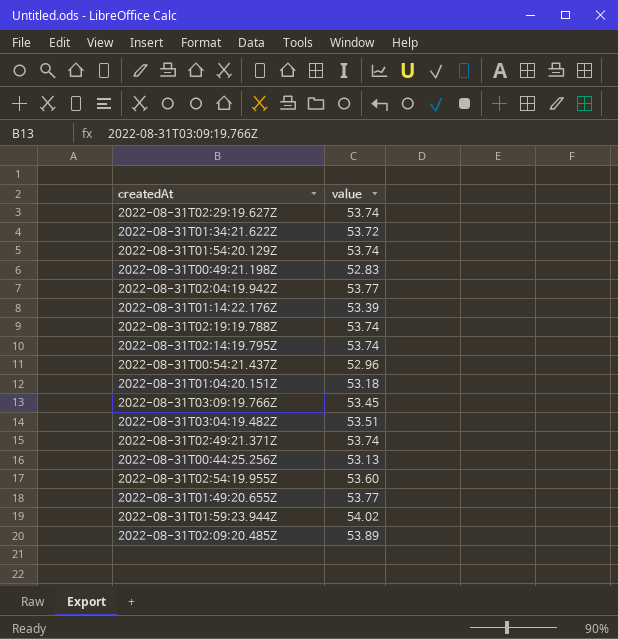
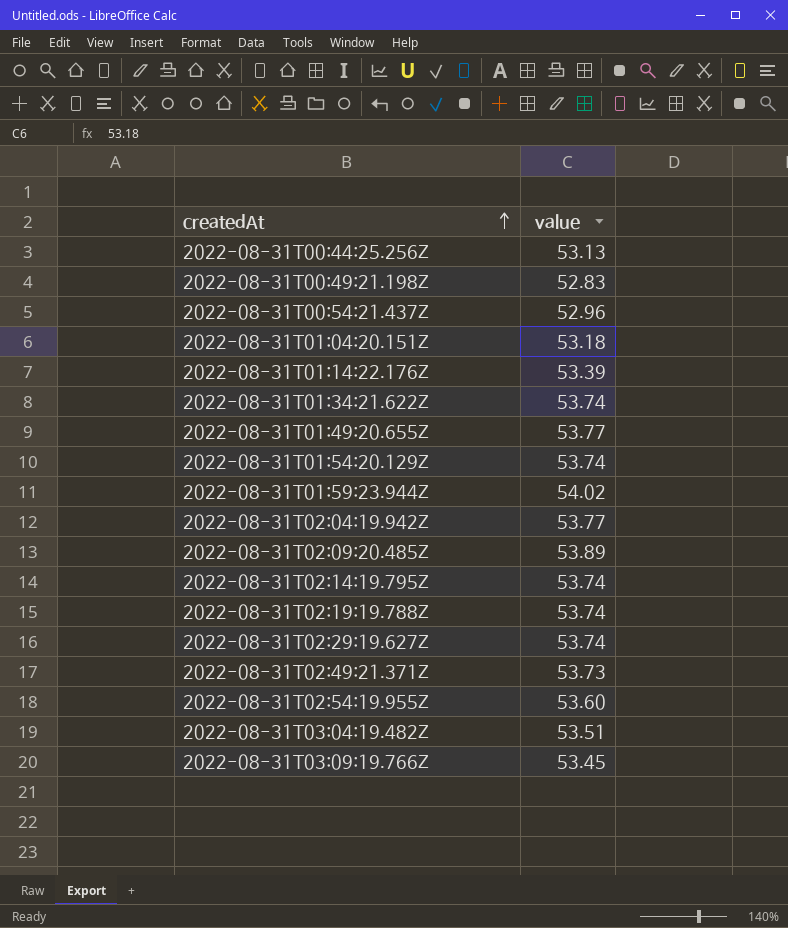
row order: none -> createdAt ascending
2022-08-31T01:34:21.622Z | value: 53.72 -> 53.74
2022-08-31T02:49:21.371Z | value: 53.74 -> 53.73

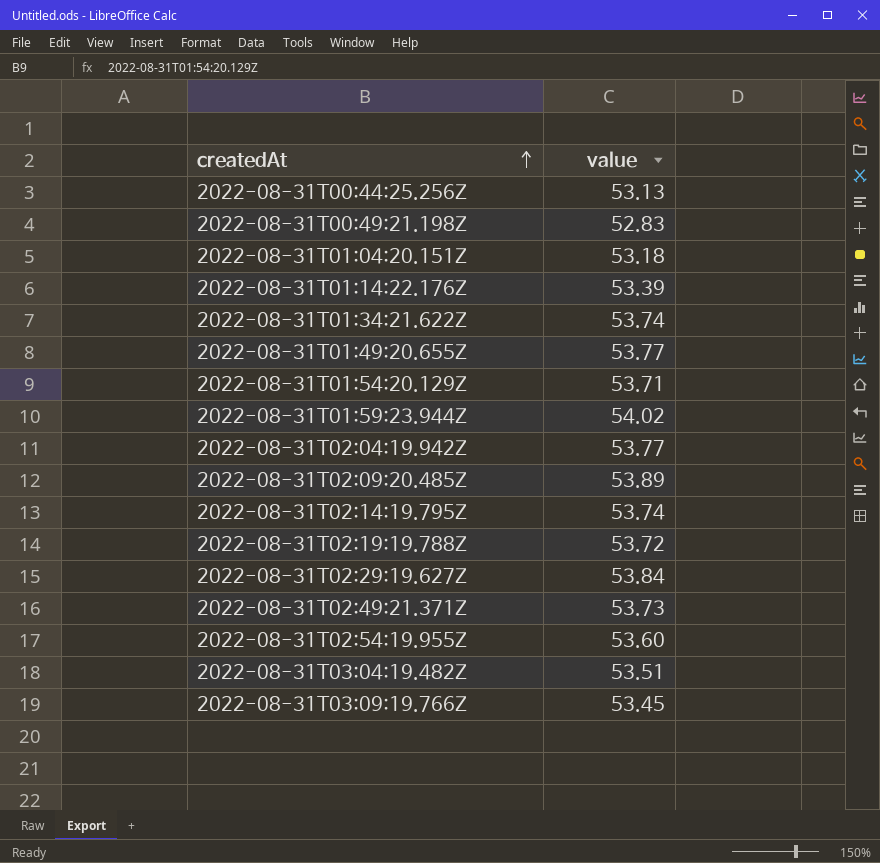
row 2022-08-31T00:54:21.437Z: 52.96 -> none
2022-08-31T01:54:20.129Z | value: 53.74 -> 53.71
2022-08-31T02:19:19.788Z | value: 53.74 -> 53.72
2022-08-31T02:29:19.627Z | value: 53.74 -> 53.84

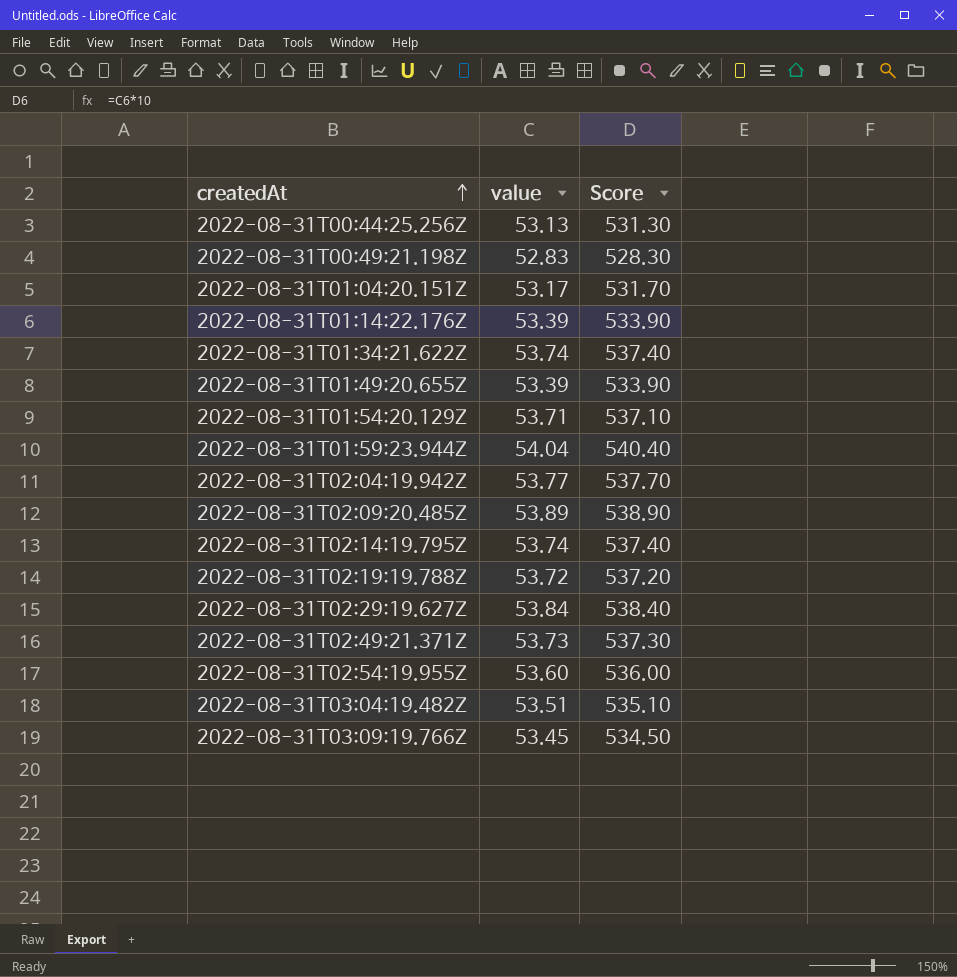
column Score | formula: none -> [value] * 10
2022-08-31T01:04:20.151Z | value: 53.18 -> 53.17
2022-08-31T01:49:20.655Z | value: 53.77 -> 53.39
2022-08-31T01:59:23.944Z | value: 54.02 -> 54.04

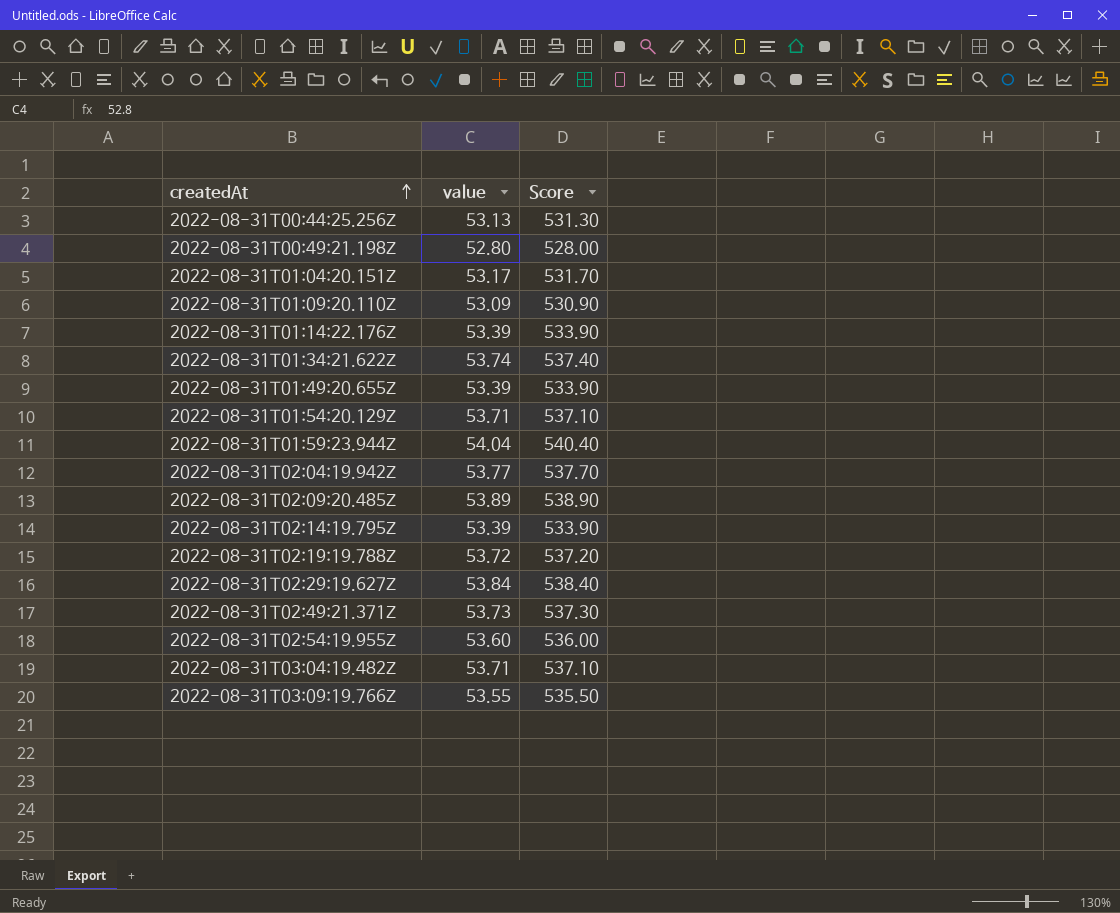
2022-08-31T00:49:21.198Z | value: 52.83 -> 52.80
2022-08-31T00:49:21.198Z | Score: 528.30 -> 528.00
row 2022-08-31T01:09:20.110Z: none -> 53.09 | 530.90
2022-08-31T02:14:19.795Z | value: 53.74 -> 53.39
2022-08-31T02:14:19.795Z | Score: 537.40 -> 533.90
2022-08-31T03:04:19.482Z | value: 53.51 -> 53.71
2022-08-31T03:04:19.482Z | Score: 535.10 -> 537.10
2022-08-31T03:09:19.766Z | value: 53.45 -> 53.55
2022-08-31T03:09:19.766Z | Score: 534.50 -> 535.50

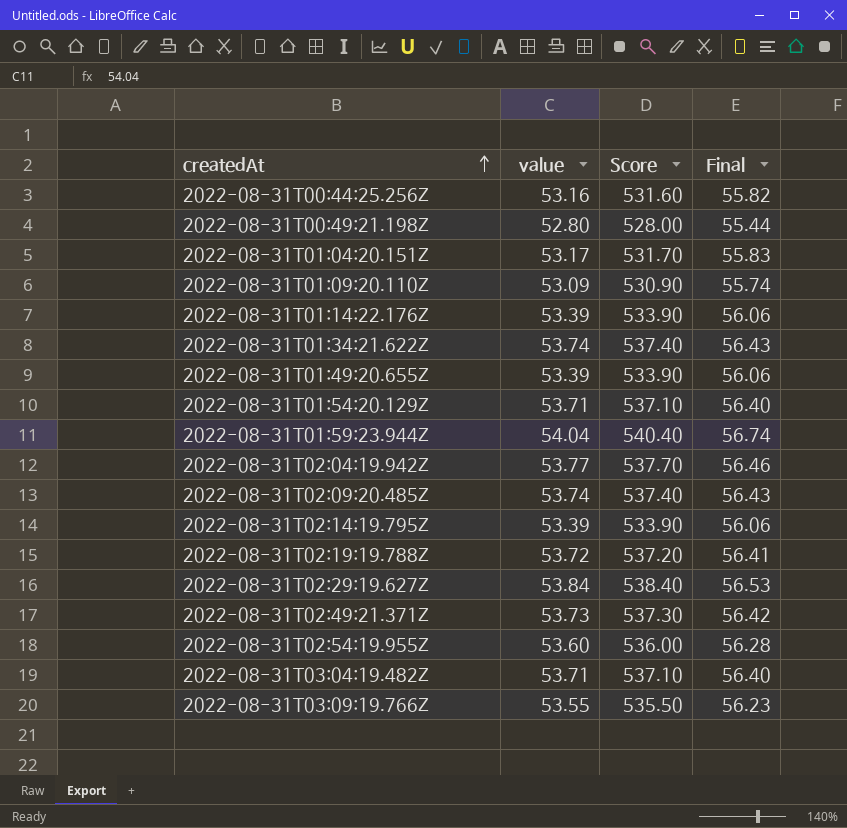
column Final | formula: none -> [value] * 1.05
2022-08-31T00:44:25.256Z | value: 53.13 -> 53.16
2022-08-31T00:44:25.256Z | Score: 531.30 -> 531.60
2022-08-31T02:09:20.485Z | value: 53.89 -> 53.74
2022-08-31T02:09:20.485Z | Score: 538.90 -> 537.40

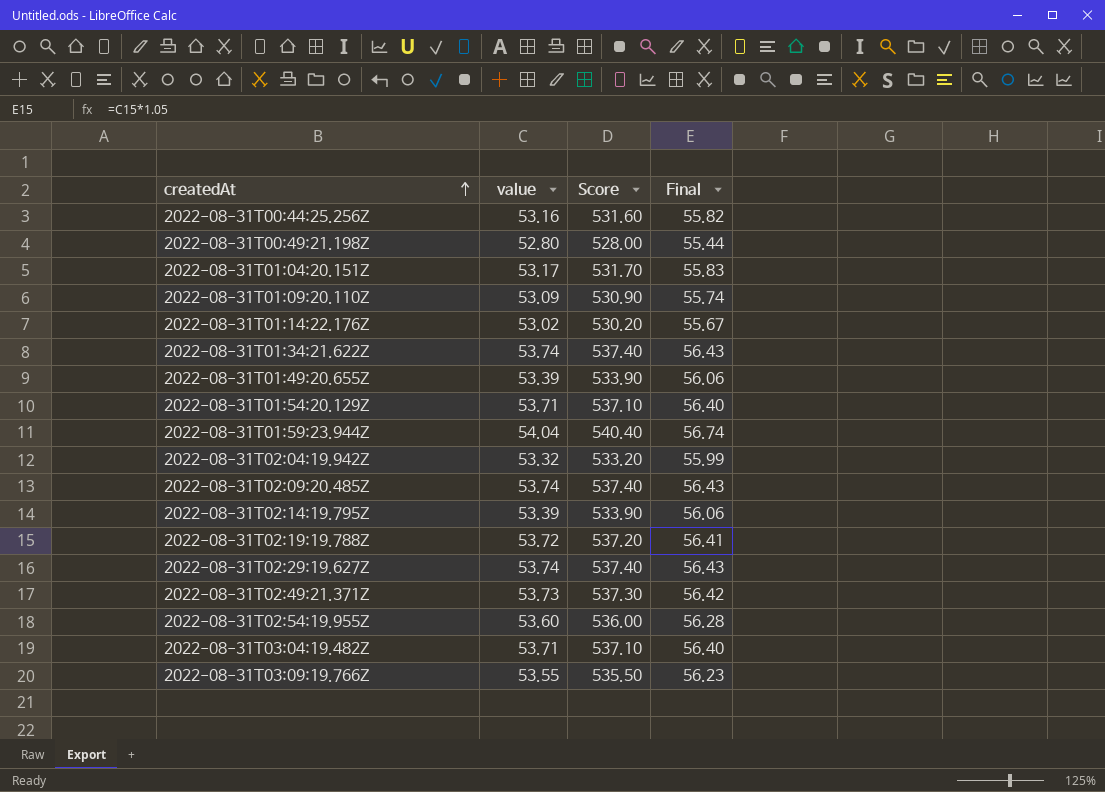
2022-08-31T01:14:22.176Z | value: 53.39 -> 53.02
2022-08-31T01:14:22.176Z | Score: 533.90 -> 530.20
2022-08-31T01:14:22.176Z | Final: 56.06 -> 55.67
2022-08-31T02:04:19.942Z | value: 53.77 -> 53.32
2022-08-31T02:04:19.942Z | Score: 537.70 -> 533.20
2022-08-31T02:04:19.942Z | Final: 56.46 -> 55.99
2022-08-31T02:29:19.627Z | value: 53.84 -> 53.74
2022-08-31T02:29:19.627Z | Score: 538.40 -> 537.40
2022-08-31T02:29:19.627Z | Final: 56.53 -> 56.43

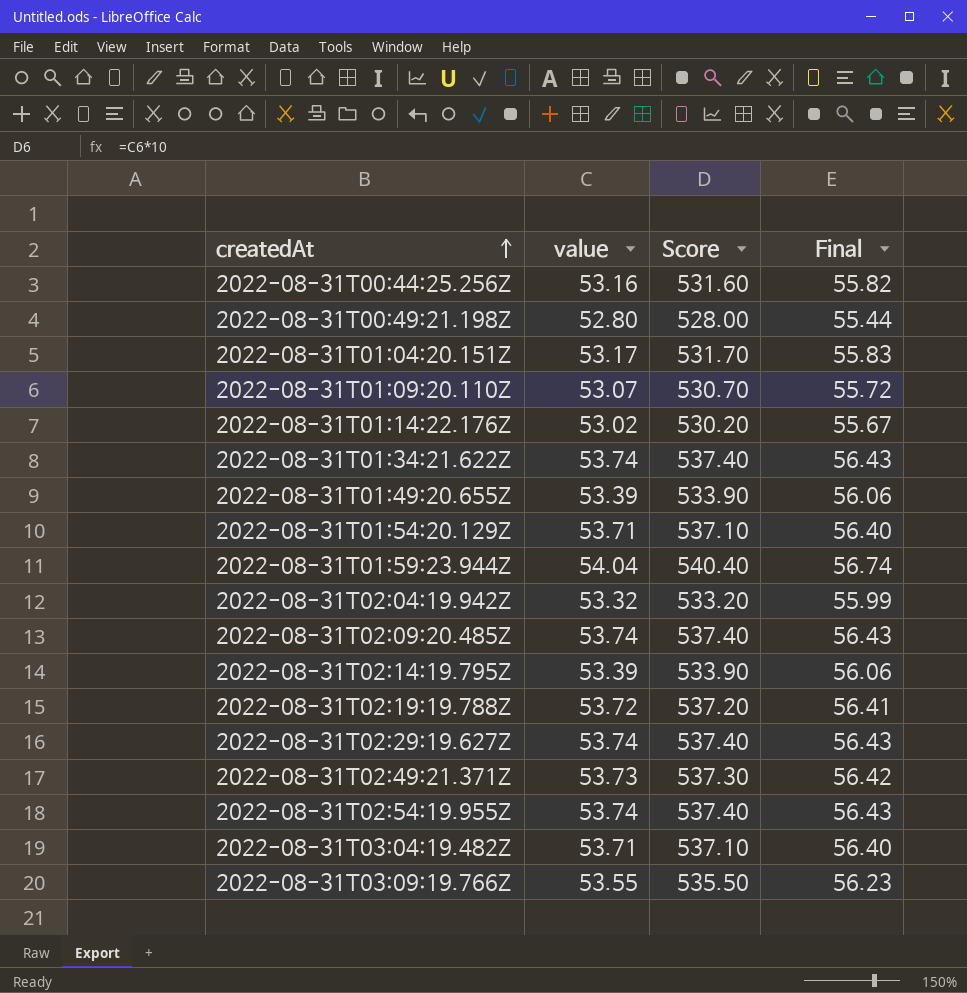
2022-08-31T01:09:20.110Z | value: 53.09 -> 53.07
2022-08-31T01:09:20.110Z | Score: 530.90 -> 530.70
2022-08-31T01:09:20.110Z | Final: 55.74 -> 55.72
2022-08-31T02:54:19.955Z | value: 53.60 -> 53.74
2022-08-31T02:54:19.955Z | Score: 536.00 -> 537.40
2022-08-31T02:54:19.955Z | Final: 56.28 -> 56.43

